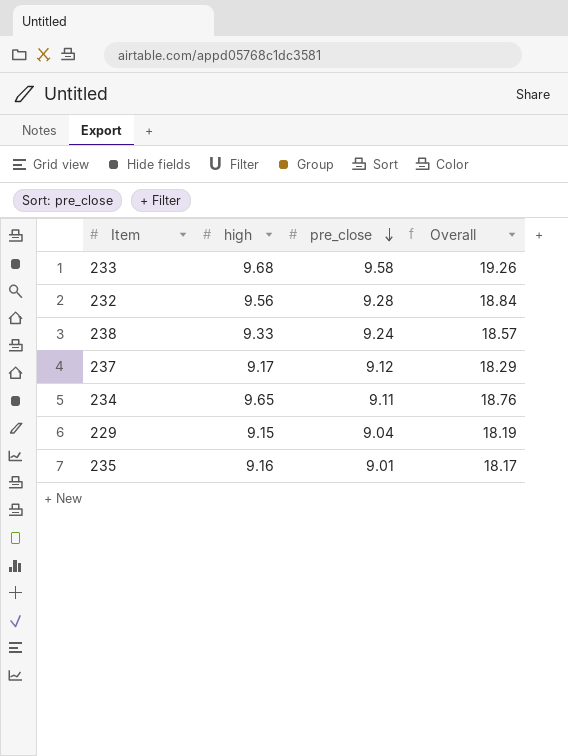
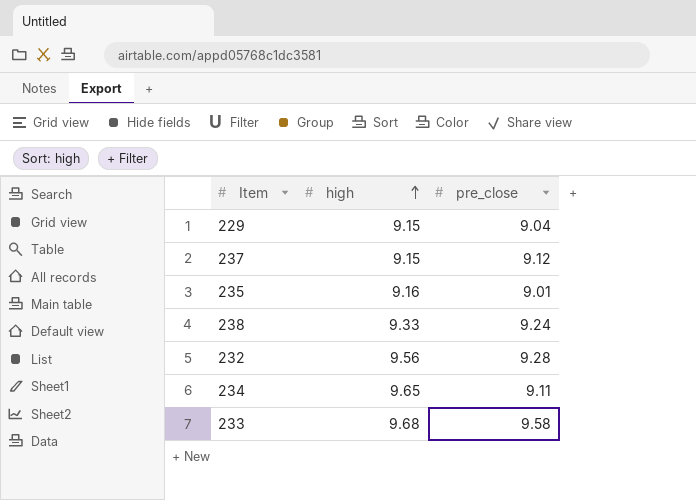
row order: pre_close descending -> high ascending
column Overall | formula: [high] + [pre_close] -> none
237 | high: 9.17 -> 9.15

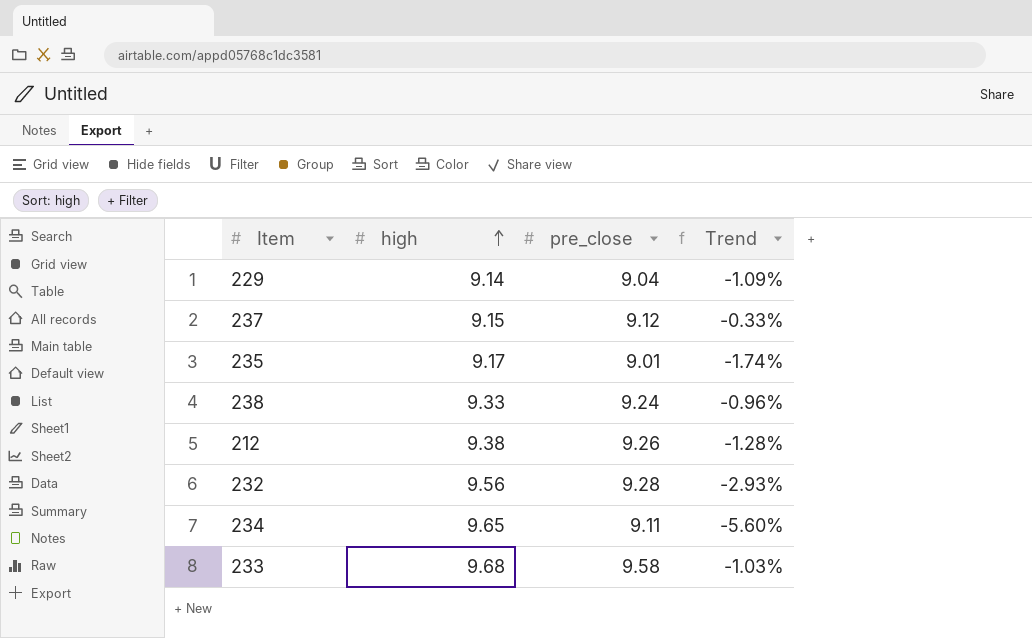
column Trend | formula: none -> ([pre_close] - [high]) / [high]
229 | high: 9.15 -> 9.14
235 | high: 9.16 -> 9.17
row 212: none -> 9.38 | 9.26 | -1.28%

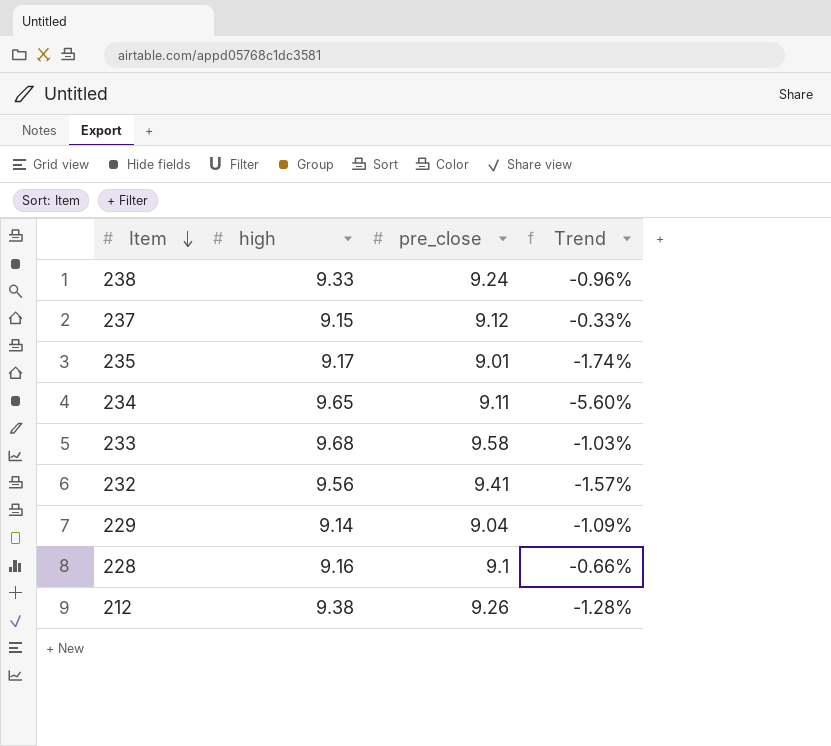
row order: high ascending -> Item descending
232 | pre_close: 9.28 -> 9.41
232 | Trend: -2.93% -> -1.57%
row 228: none -> 9.16 | 9.1 | -0.66%

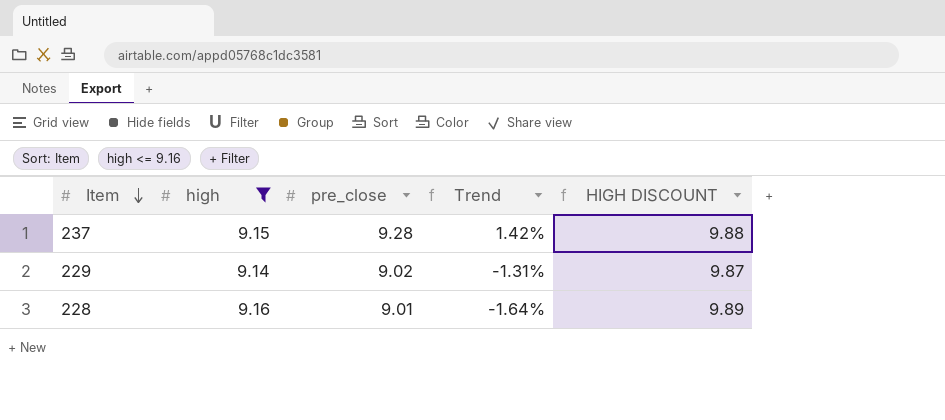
filter: none -> high <= 9.16
column HIGH DISCOUNT | formula: none -> [high] * 1.08
237 | pre_close: 9.12 -> 9.28
237 | Trend: -0.33% -> 1.42%
229 | pre_close: 9.04 -> 9.02
229 | Trend: -1.09% -> -1.31%
228 | pre_close: 9.1 -> 9.01
228 | Trend: -0.66% -> -1.64%

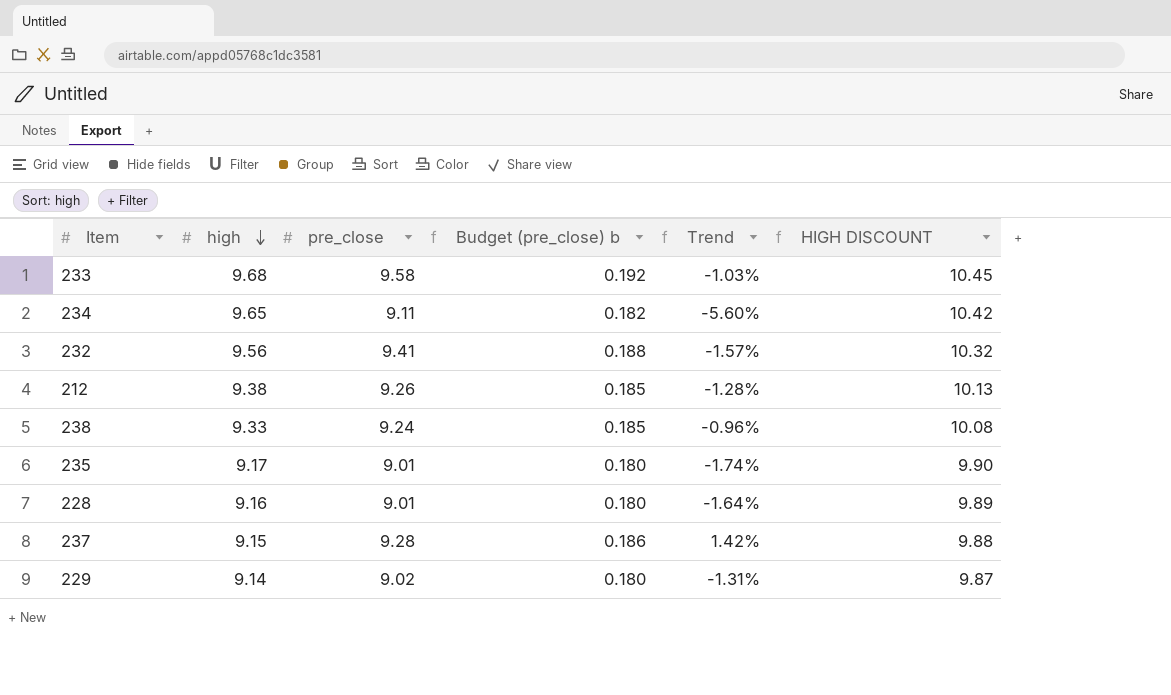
filter: high <= 9.16 -> none
row order: Item descending -> high descending
column Budget (pre_close) b | formula: none -> [pre_close] * 0.02

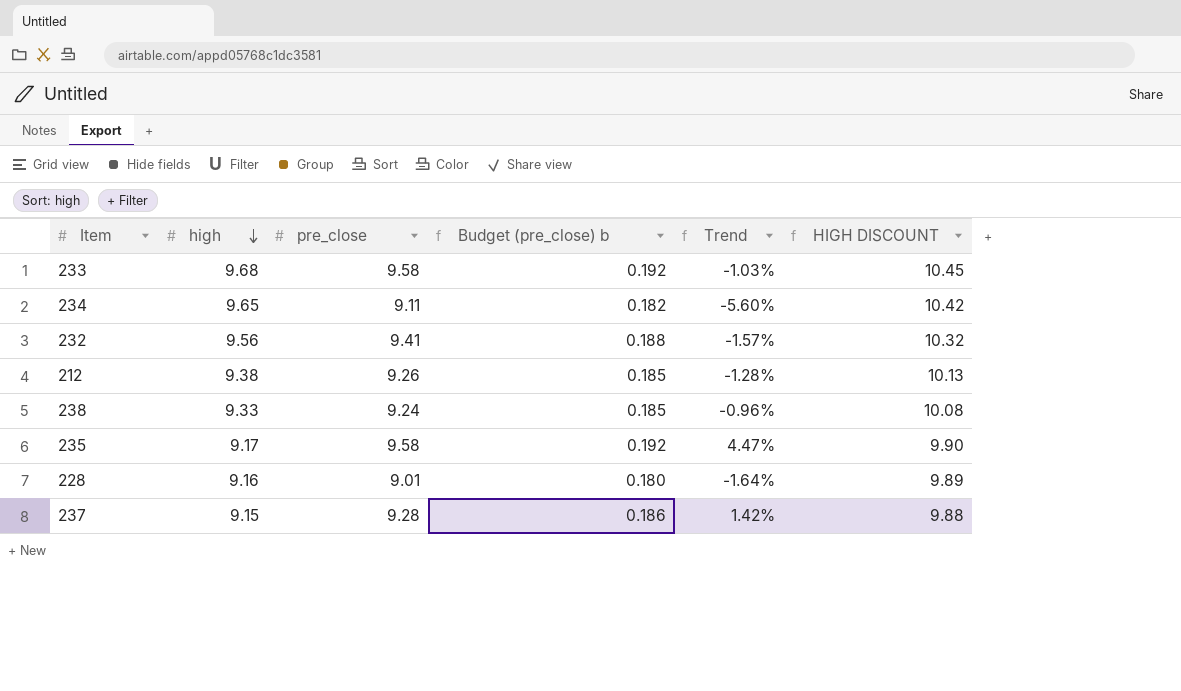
row 229: 9.14 | 9.02 | 0.180 | -1.31% | 9.87 -> none
235 | pre_close: 9.01 -> 9.58
235 | Budget (pre_close) b: 0.180 -> 0.192
235 | Trend: -1.74% -> 4.47%

